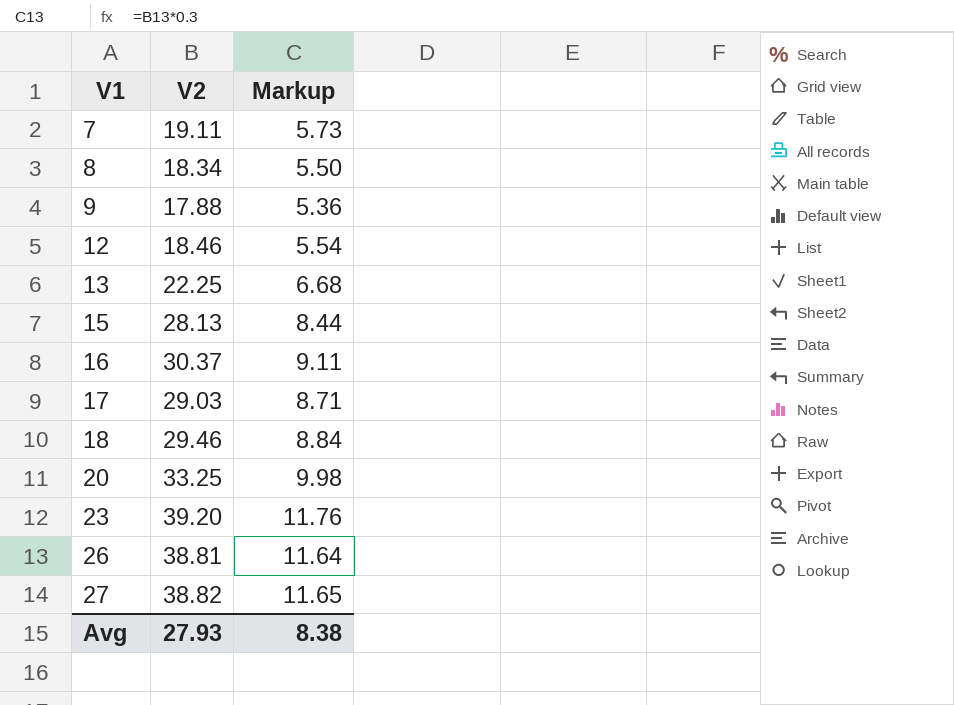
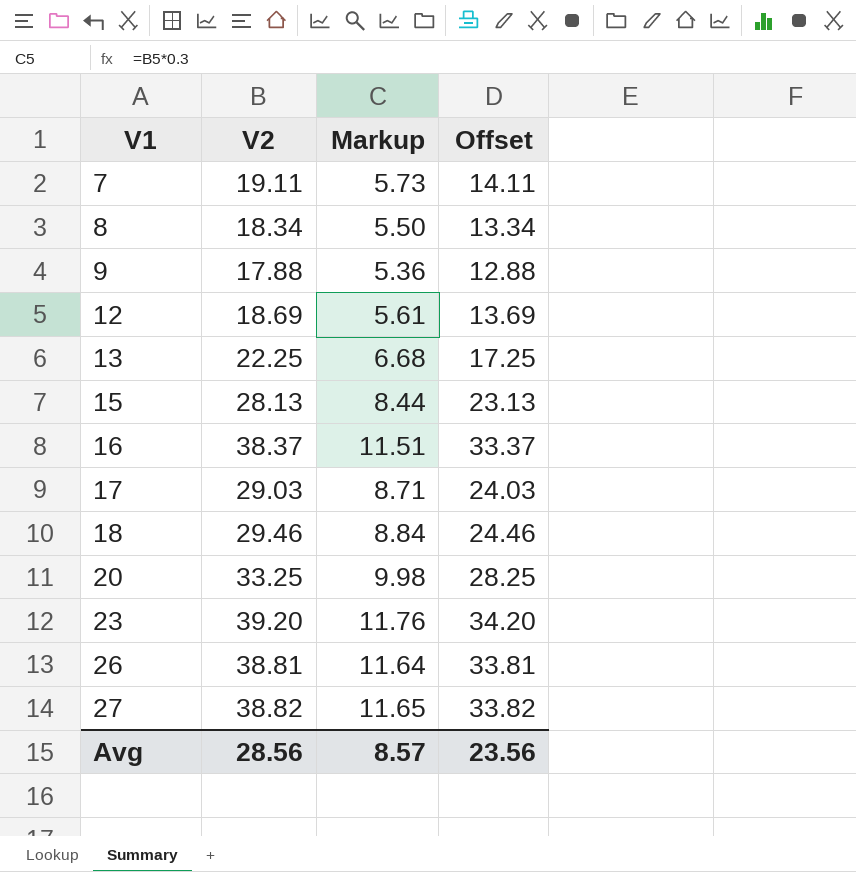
column Offset | formula: none -> [V2] - 5
12 | V2: 18.46 -> 18.69
12 | Markup: 5.54 -> 5.61
16 | V2: 30.37 -> 38.37
16 | Markup: 9.11 -> 11.51
Avg | V2: 27.93 -> 28.56
Avg | Markup: 8.38 -> 8.57

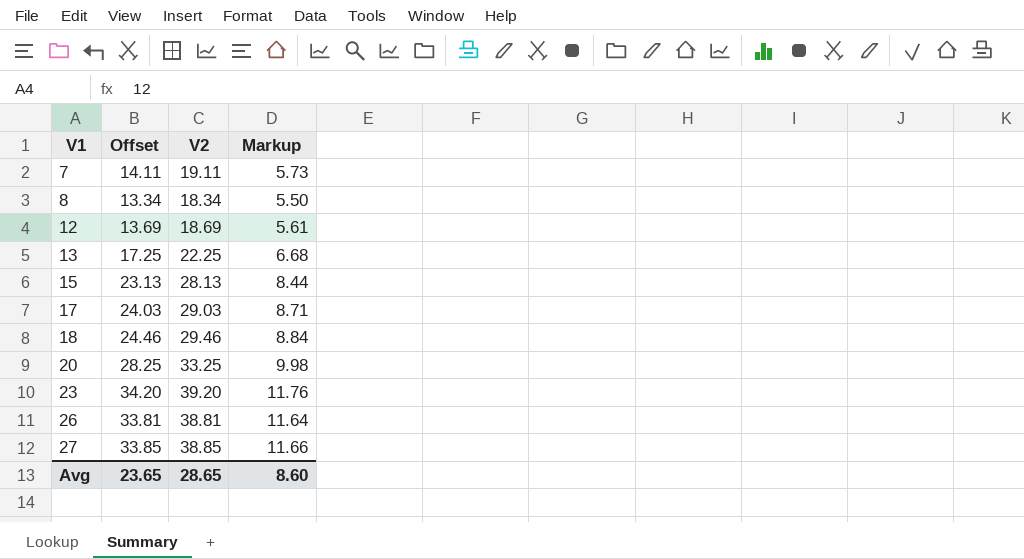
column Offset | position: 4 -> 2
row 9: 17.88 | 5.36 | 12.88 -> none
row 16: 38.37 | 11.51 | 33.37 -> none
27 | Offset: 33.82 -> 33.85
27 | V2: 38.82 -> 38.85
27 | Markup: 11.65 -> 11.66
Avg | Offset: 23.56 -> 23.65
Avg | V2: 28.56 -> 28.65
Avg | Markup: 8.57 -> 8.60

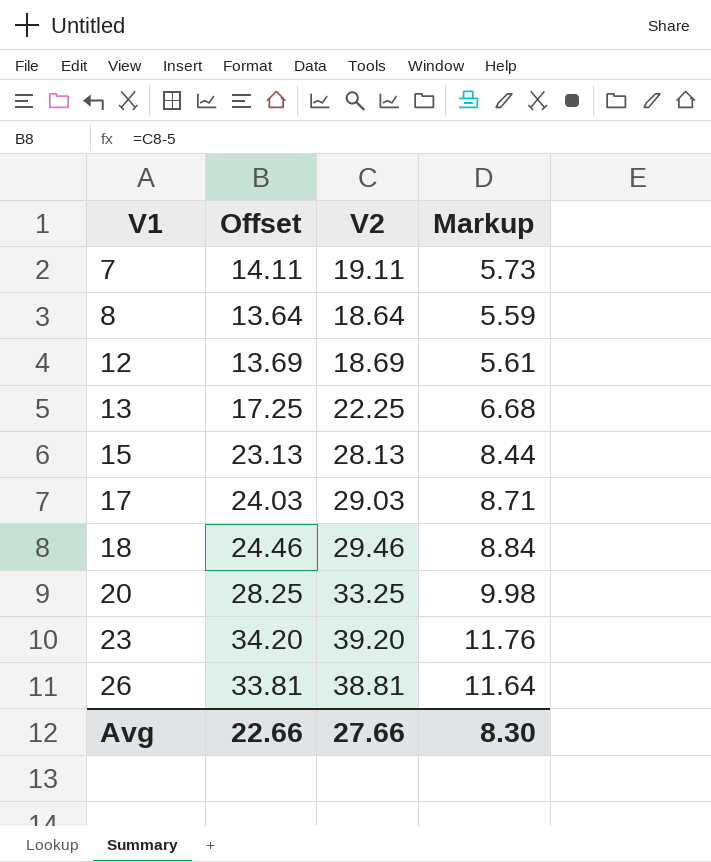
row 27: 33.85 | 38.85 | 11.66 -> none
8 | Offset: 13.34 -> 13.64
8 | V2: 18.34 -> 18.64
8 | Markup: 5.50 -> 5.59
Avg | Offset: 23.65 -> 22.66
Avg | V2: 28.65 -> 27.66
Avg | Markup: 8.60 -> 8.30

